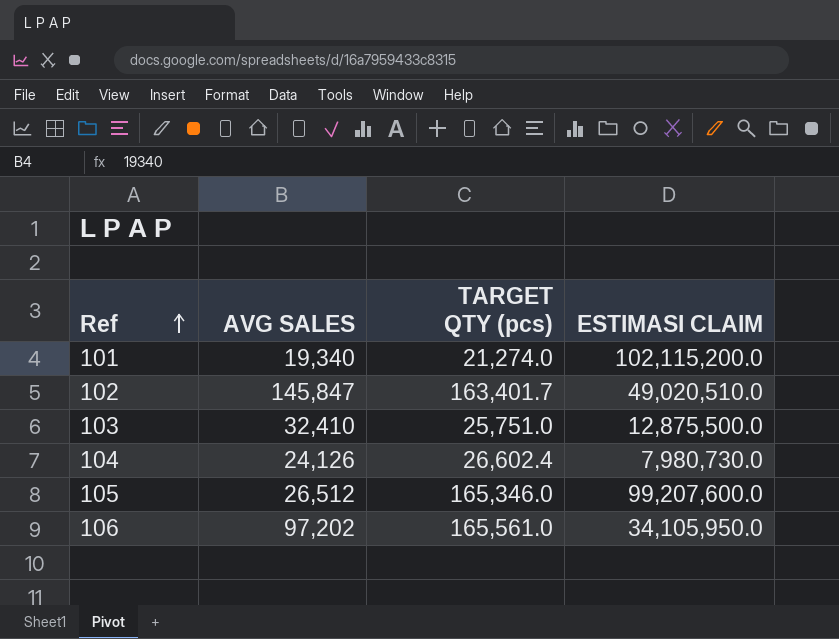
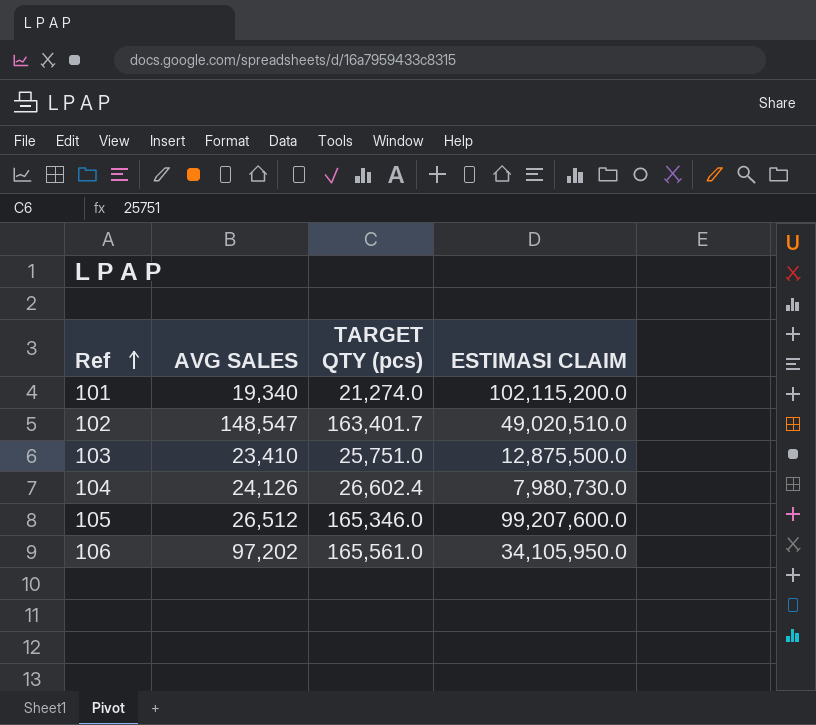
102 | AVG SALES: 145,847 -> 148,547
103 | AVG SALES: 32,410 -> 23,410

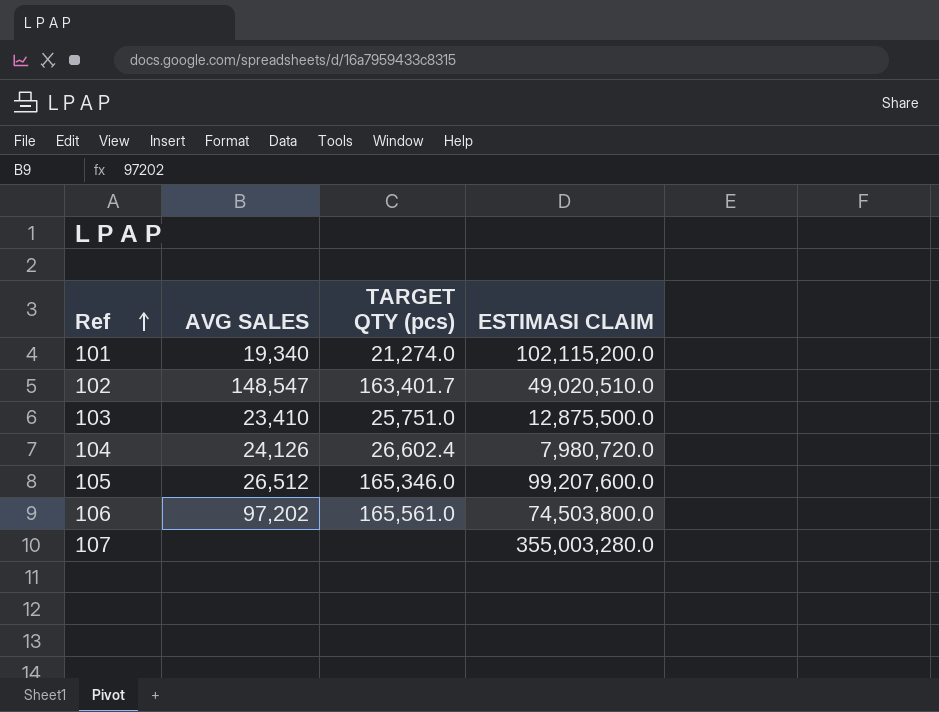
104 | ESTIMASI CLAIM: 7,980,730.0 -> 7,980,720.0
106 | ESTIMASI CLAIM: 34,105,950.0 -> 74,503,800.0
row 107: none -> none | none | 355,003,280.0

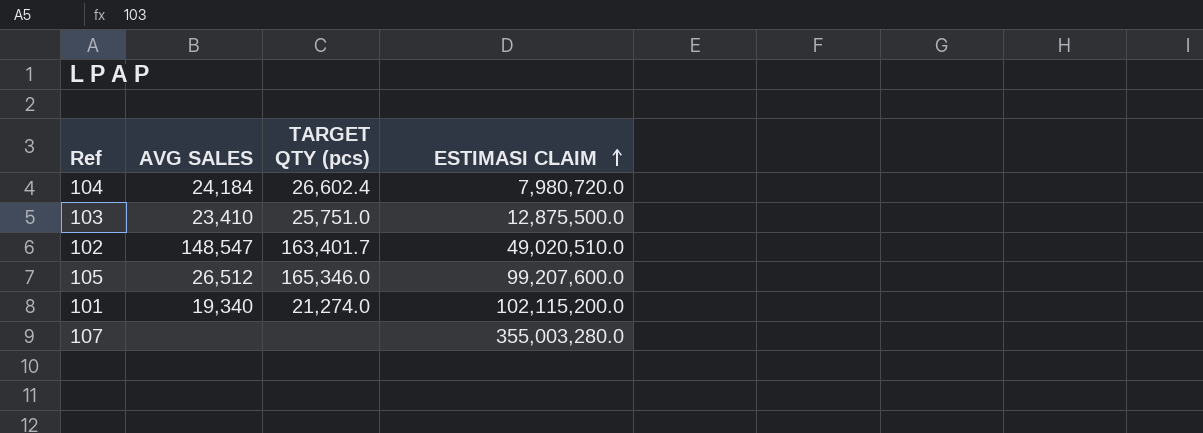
row order: Ref ascending -> ESTIMASI CLAIM ascending
row 106: 97,202 | 165,561.0 | 74,503,800.0 -> none
104 | AVG SALES: 24,126 -> 24,184

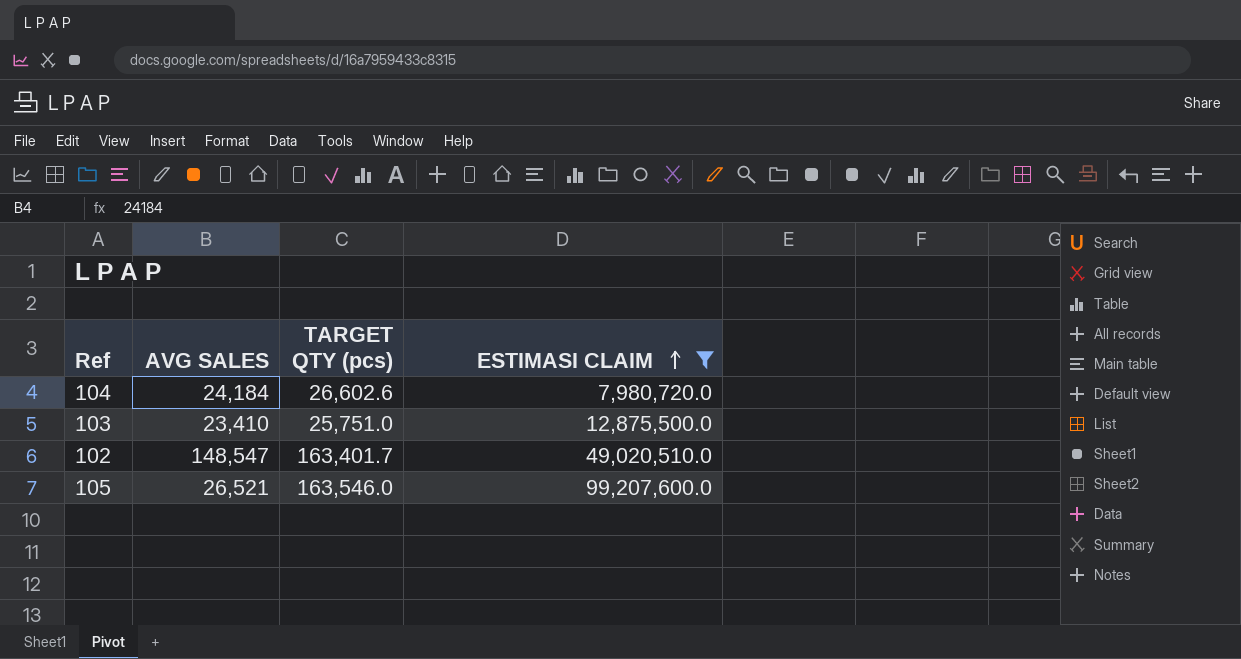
filter: none -> ESTIMASI CLAIM <= 99,207,600.0
104 | TARGET QTY (pcs): 26,602.4 -> 26,602.6
105 | AVG SALES: 26,512 -> 26,521
105 | TARGET QTY (pcs): 165,346.0 -> 163,546.0

